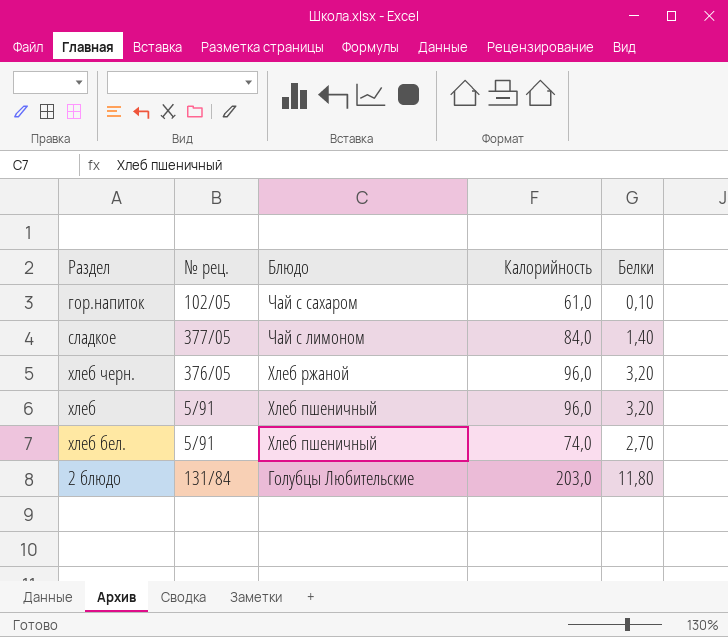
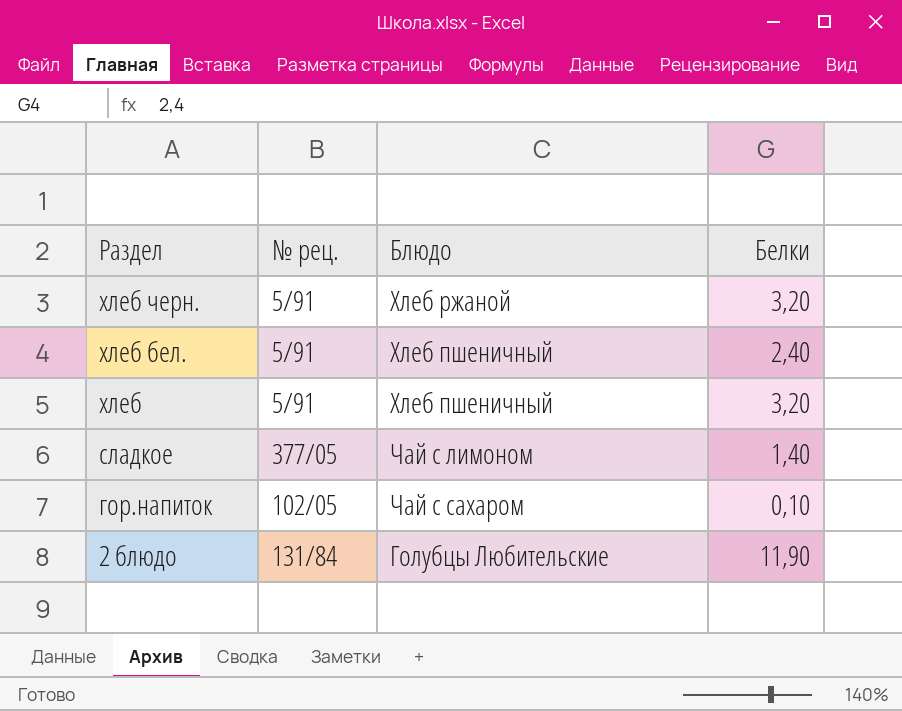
row order: Блюдо descending -> Раздел descending
column Калорийность | position: 4 -> none
хлеб черн. | № рец.: 376/05 -> 5/91
хлеб бел. | Белки: 2,70 -> 2,40
2 блюдо | Белки: 11,80 -> 11,90

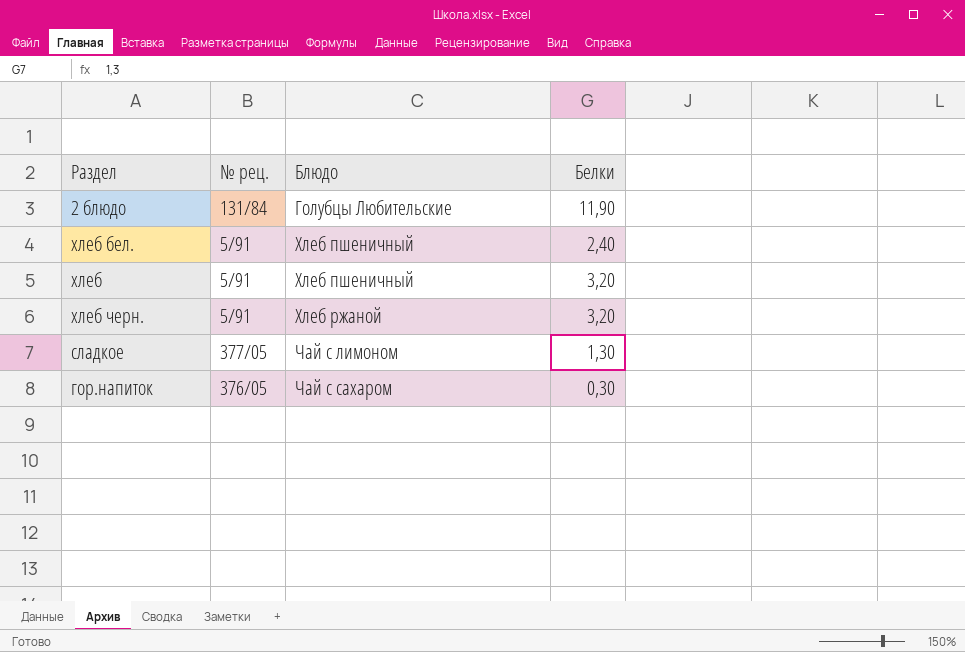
row order: Раздел descending -> Блюдо ascending
сладкое | Белки: 1,40 -> 1,30
гор.напиток | № рец.: 102/05 -> 376/05
гор.напиток | Белки: 0,10 -> 0,30

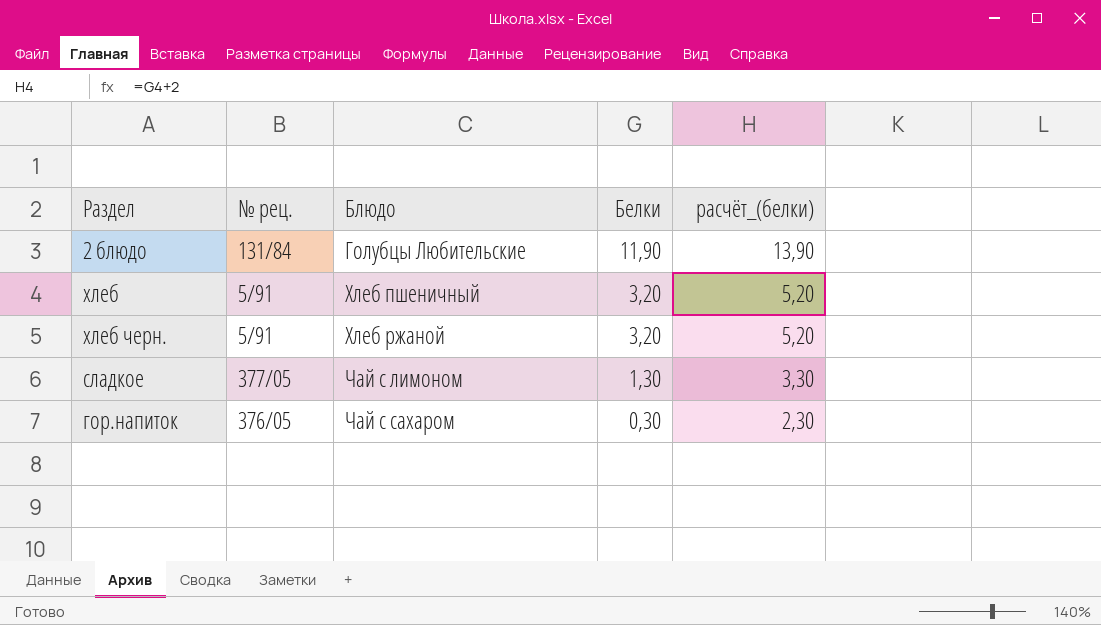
column расчёт_(белки) | formula: none -> [Белки] + 2
row хлеб бел.: 5/91 | Хлеб пшеничный | 2,40 -> none

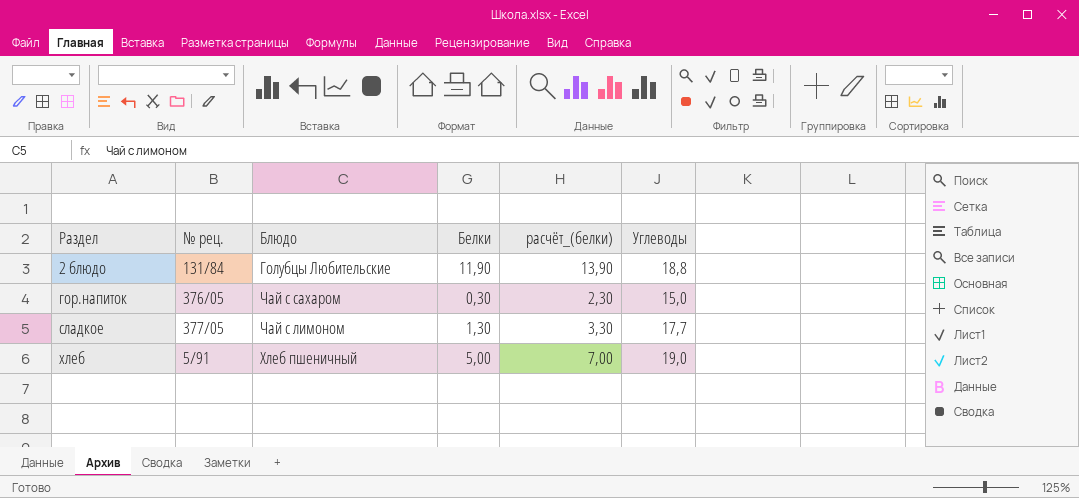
row order: Блюдо ascending -> Раздел ascending
column Углеводы | position: none -> 6
row хлеб черн.: 5/91 | Хлеб ржаной | 3,20 | 5,20 -> none
хлеб | Белки: 3,20 -> 5,00
хлеб | расчёт_(белки): 5,20 -> 7,00

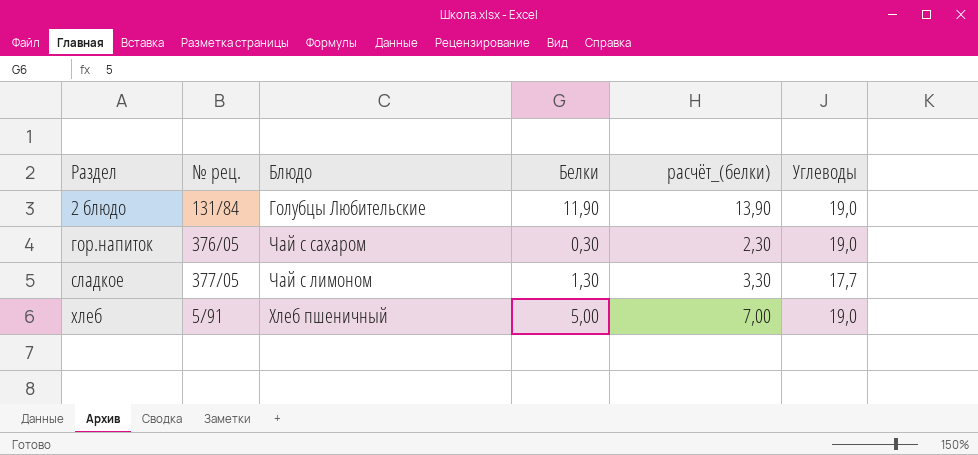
2 блюдо | Углеводы: 18,8 -> 19,0
гор.напиток | Углеводы: 15,0 -> 19,0

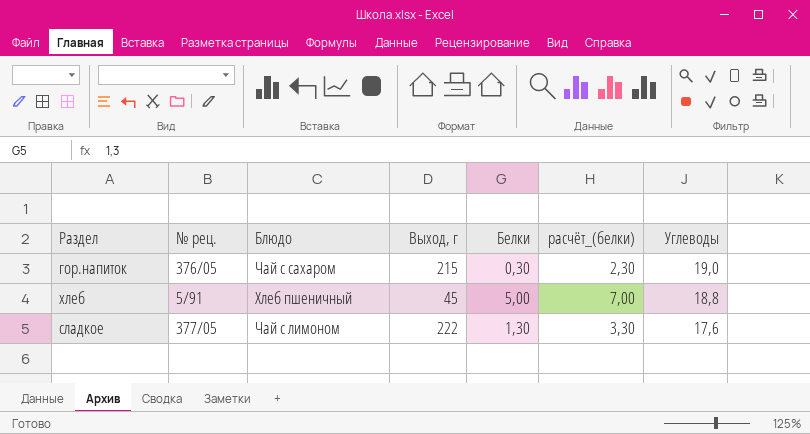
row order: Раздел ascending -> Углеводы descending
column Выход, г | position: none -> 4
row 2 блюдо: 131/84 | Голубцы Любительские | 11,90 | 13,90 | 19,0 -> none
хлеб | Углеводы: 19,0 -> 18,8
сладкое | Углеводы: 17,7 -> 17,6

